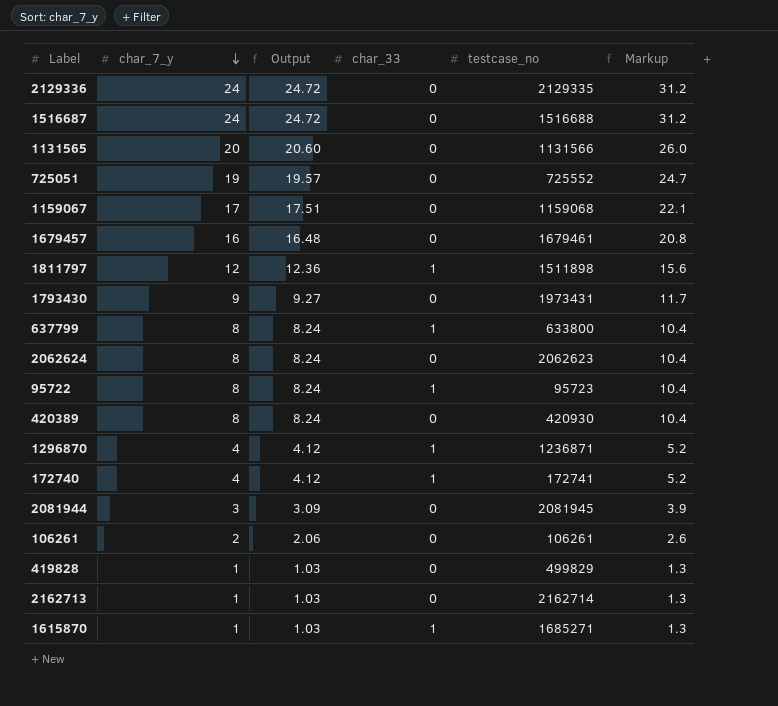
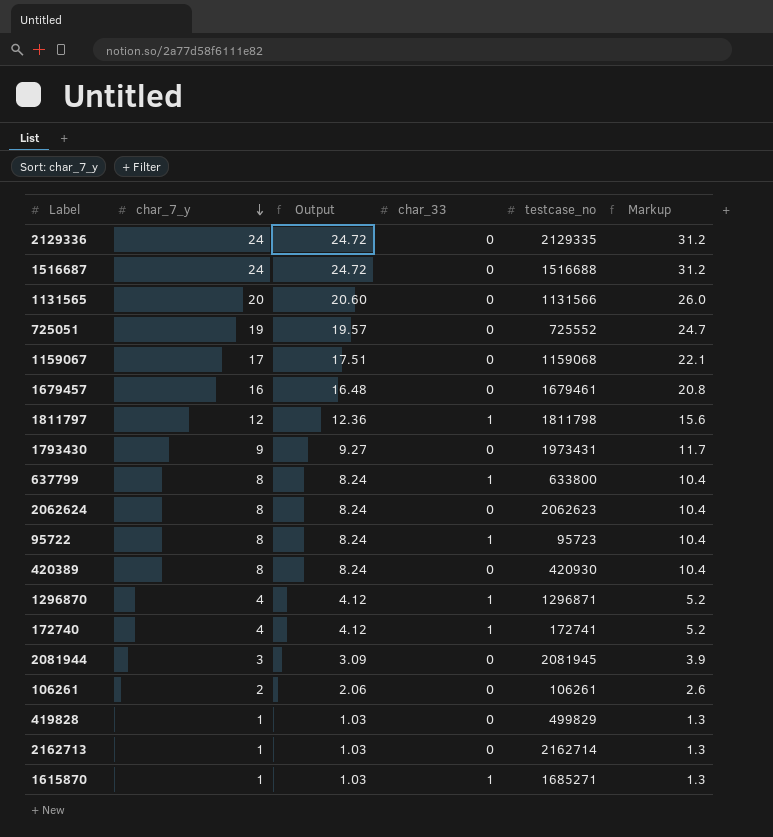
1811797 | testcase_no: 1511898 -> 1811798
1296870 | testcase_no: 1236871 -> 1296871

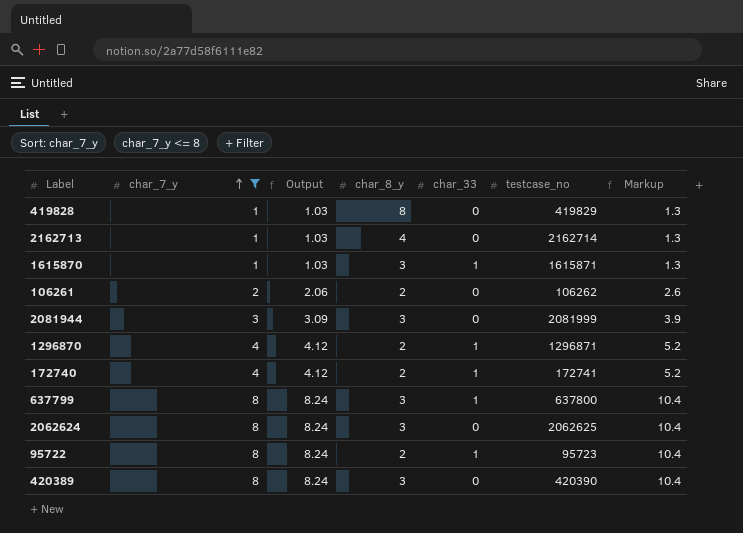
filter: none -> char_7_y <= 8
row order: char_7_y descending -> char_7_y ascending
column char_8_y | position: none -> 4
419828 | testcase_no: 499829 -> 419829
1615870 | testcase_no: 1685271 -> 1615871
106261 | testcase_no: 106261 -> 106262
2081944 | testcase_no: 2081945 -> 2081999
637799 | testcase_no: 633800 -> 637800
2062624 | testcase_no: 2062623 -> 2062625
420389 | testcase_no: 420930 -> 420390

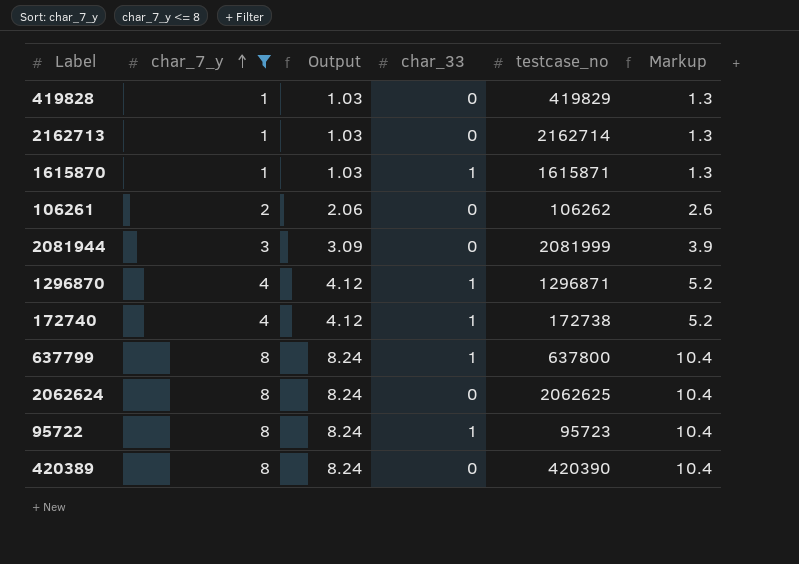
column char_8_y | position: 4 -> none
172740 | testcase_no: 172741 -> 172738

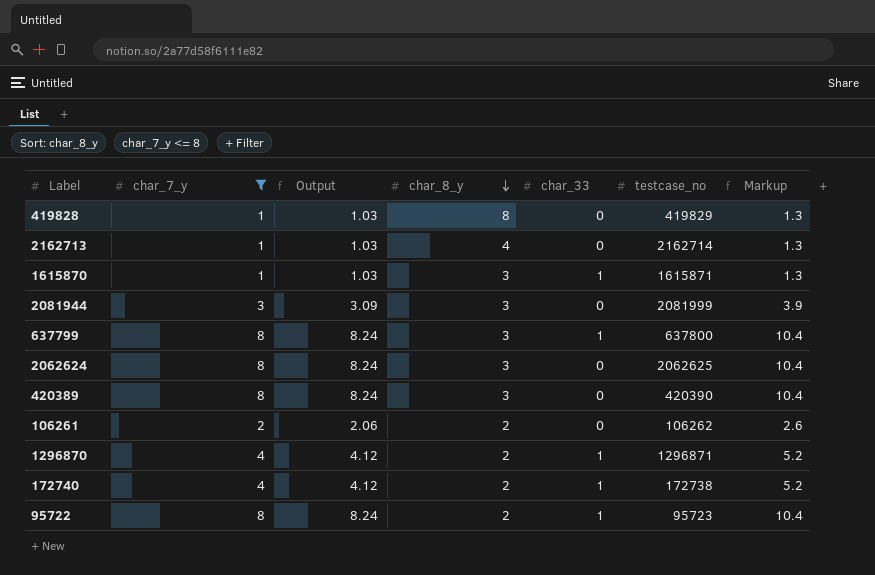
row order: char_7_y ascending -> char_8_y descending
column char_8_y | position: none -> 4

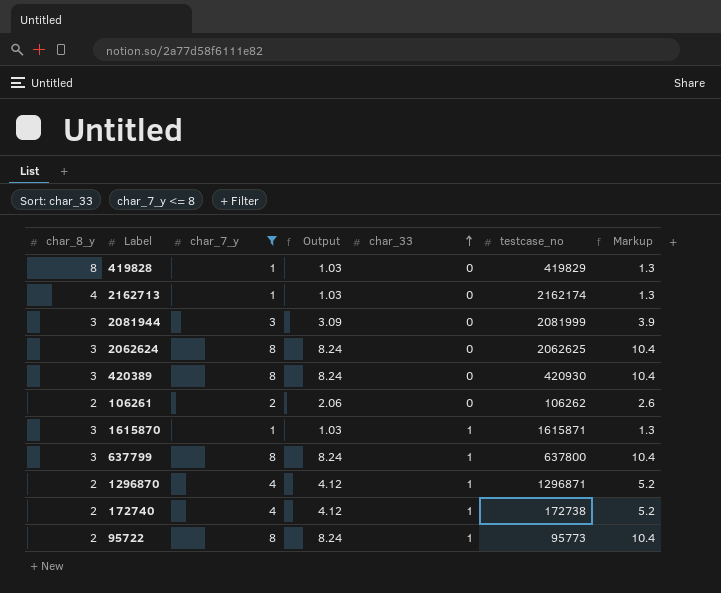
row order: char_8_y descending -> char_33 ascending
column char_8_y | position: 4 -> 1
2162713 | testcase_no: 2162714 -> 2162174
420389 | testcase_no: 420390 -> 420930
95722 | testcase_no: 95723 -> 95773

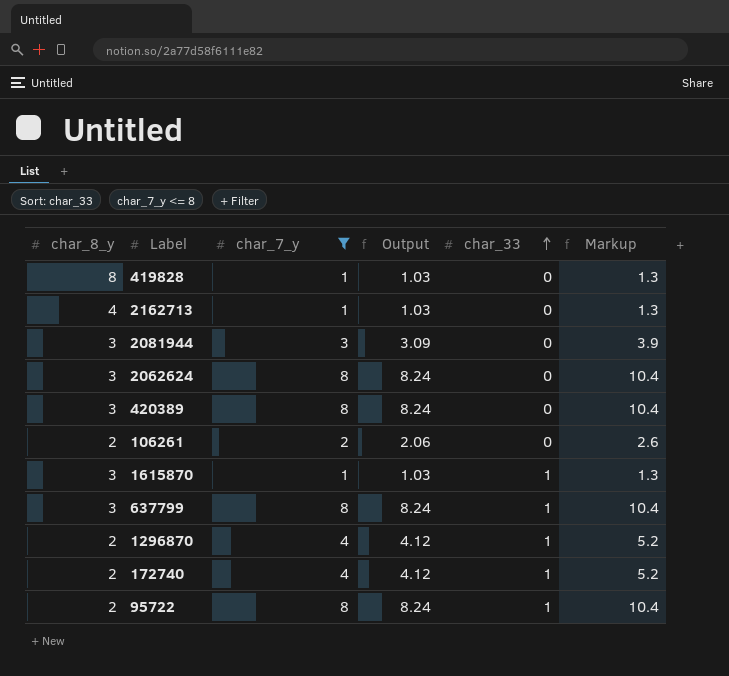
column testcase_no | position: 6 -> none

